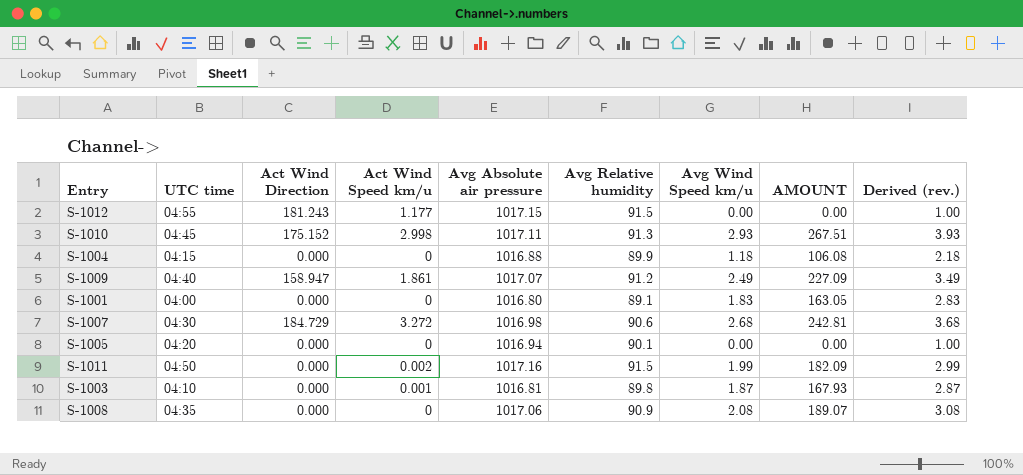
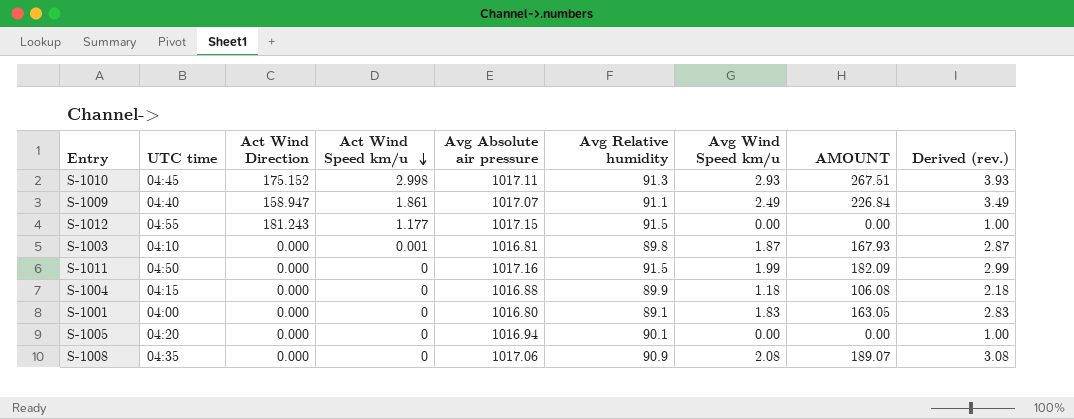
row order: none -> Act Wind Speed km/u descending
row S-1007: 04:30 | 184.729 | 3.272 | 1016.98 | 90.6 | 2.68 | 242.81 | 3.68 -> none
S-1009 | Avg Relative humidity: 91.2 -> 91.1
S-1009 | AMOUNT: 227.09 -> 226.84
S-1011 | Act Wind Speed km/u: 0.002 -> 0

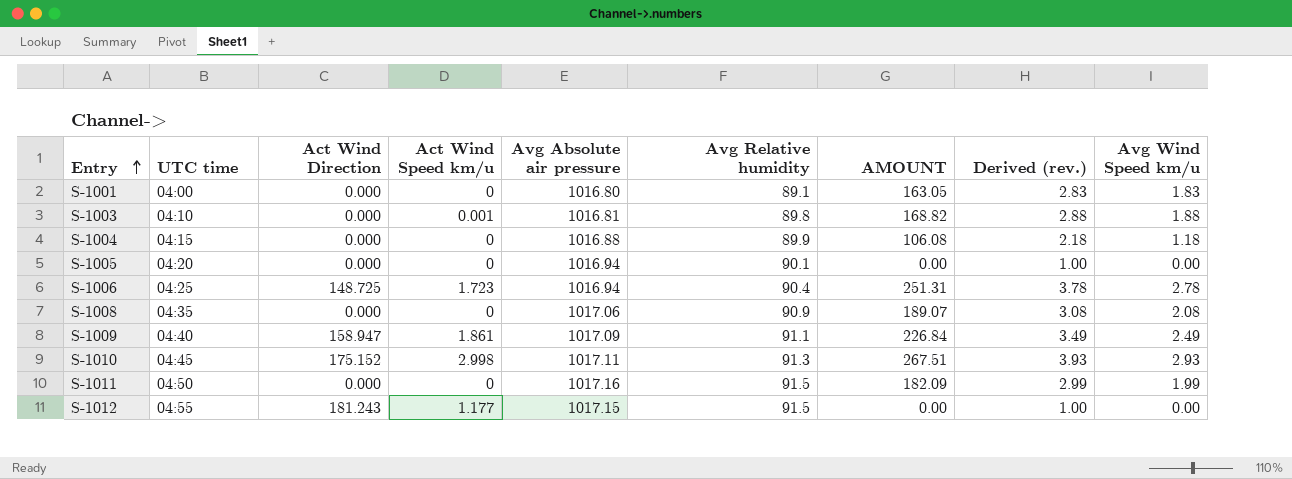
row order: Act Wind Speed km/u descending -> Entry ascending
column Avg Wind Speed km/u | position: 7 -> 9
S-1003 | AMOUNT: 167.93 -> 168.82
S-1003 | Derived (rev.): 2.87 -> 2.88
S-1003 | Avg Wind Speed km/u: 1.87 -> 1.88
row S-1006: none -> 04:25 | 148.725 | 1.723 | 1016.94 | 90.4 | 251.31 | 3.78 | 2.78
S-1009 | Avg Absolute air pressure: 1017.07 -> 1017.09

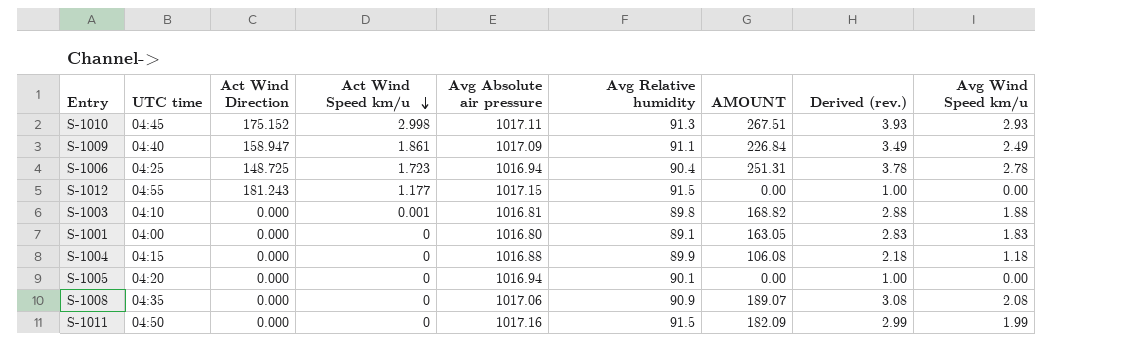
row order: Entry ascending -> Act Wind Speed km/u descending

